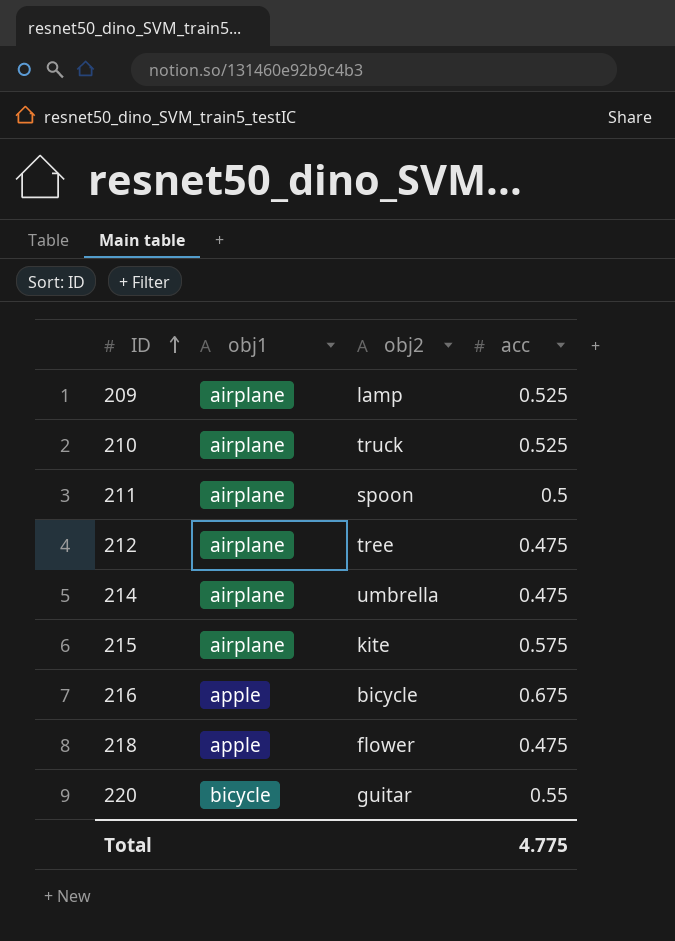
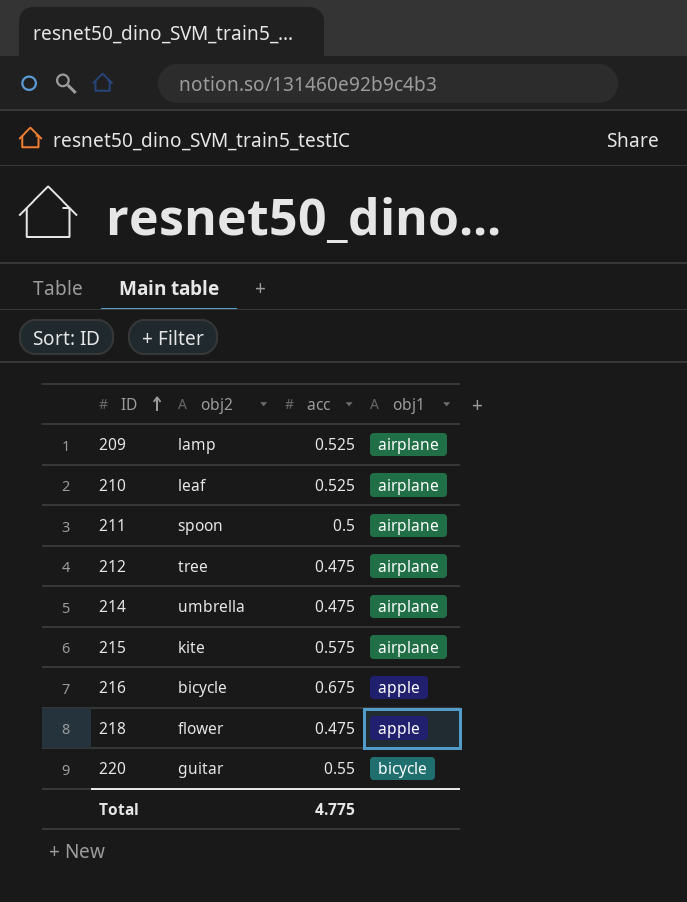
column obj1 | position: 2 -> 4
210 | obj2: truck -> leaf

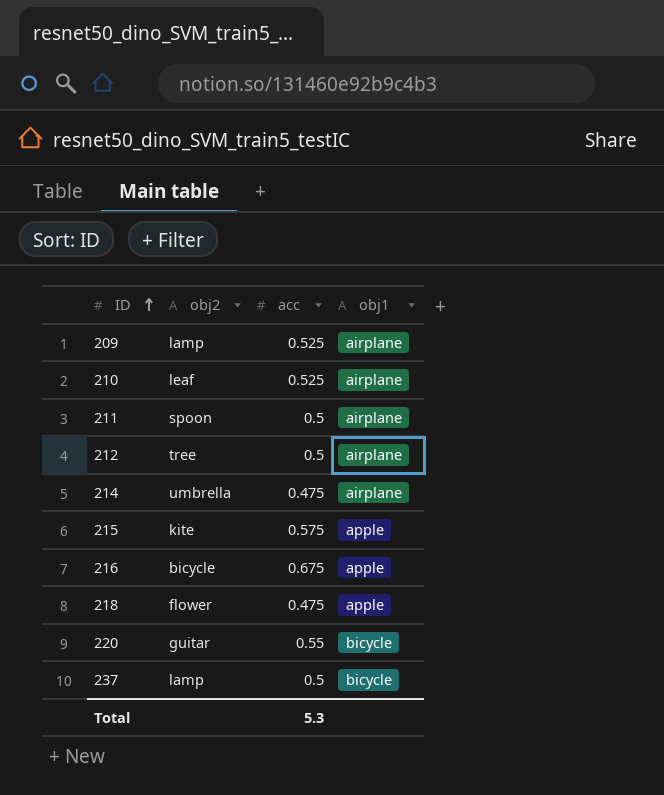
212 | acc: 0.475 -> 0.5
215 | obj1: airplane -> apple
row 237: none -> lamp | 0.5 | bicycle
Total | acc: 4.775 -> 5.3

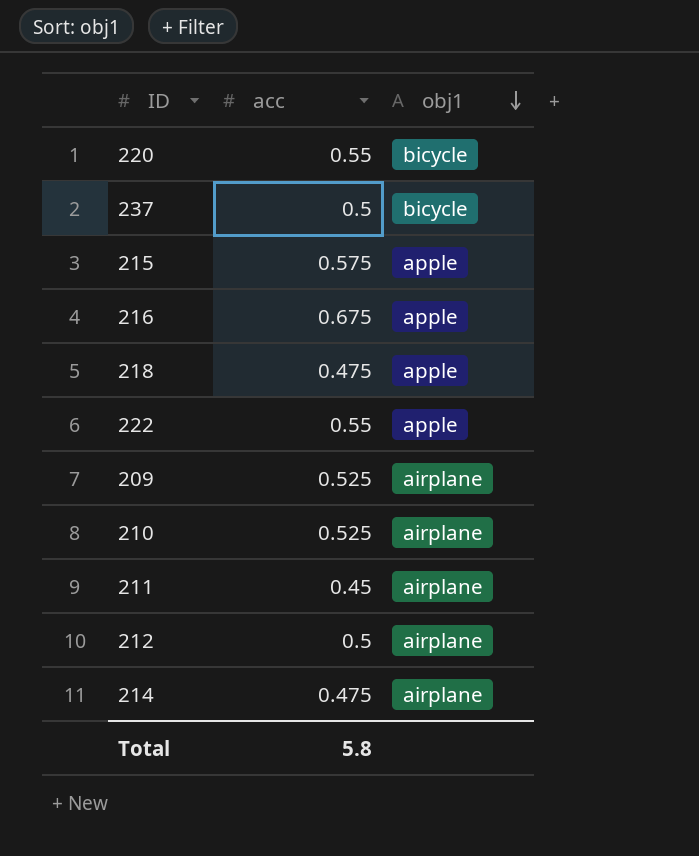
row order: ID ascending -> obj1 descending
column obj2 | position: 2 -> none
row 222: none -> 0.55 | apple
211 | acc: 0.5 -> 0.45
Total | acc: 5.3 -> 5.8

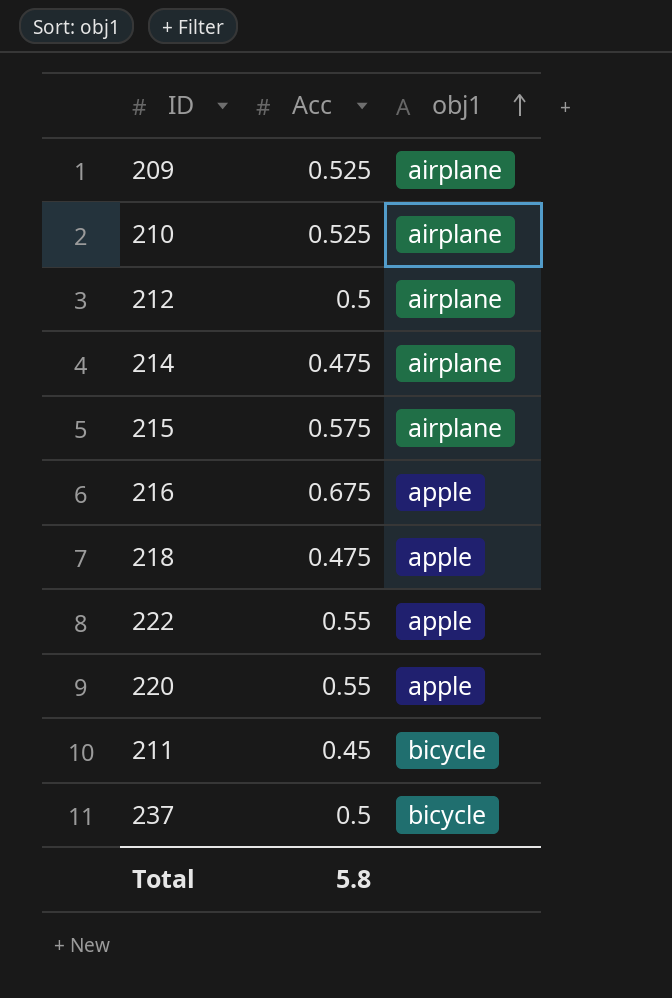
row order: obj1 descending -> obj1 ascending
column name: acc -> Acc
215 | obj1: apple -> airplane
220 | obj1: bicycle -> apple
211 | obj1: airplane -> bicycle

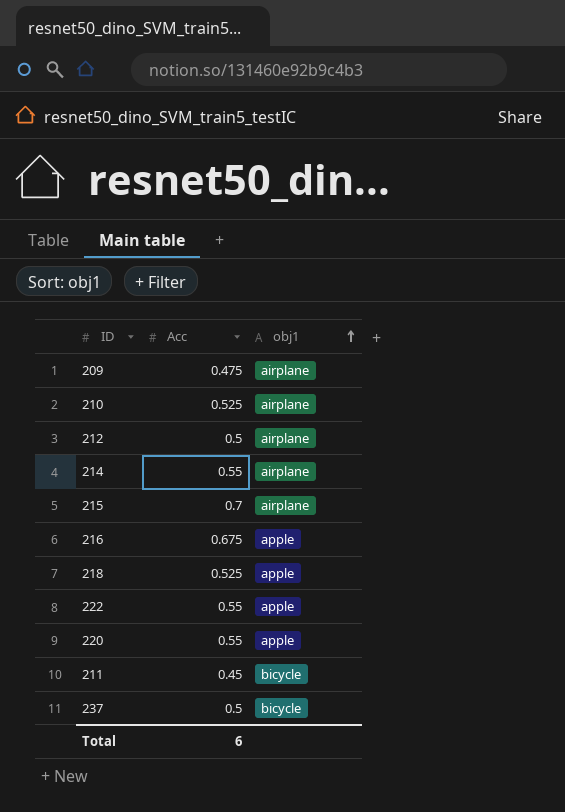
209 | Acc: 0.525 -> 0.475
214 | Acc: 0.475 -> 0.55
215 | Acc: 0.575 -> 0.7
218 | Acc: 0.475 -> 0.525
Total | Acc: 5.8 -> 6

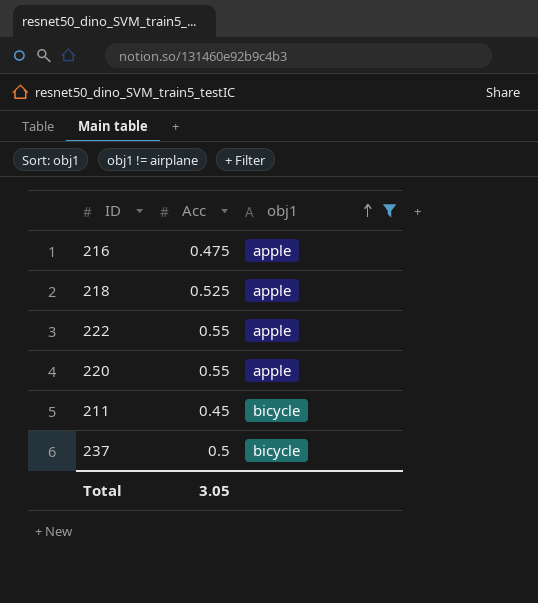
filter: none -> obj1 != airplane
216 | Acc: 0.675 -> 0.475
Total | Acc: 6 -> 3.05

